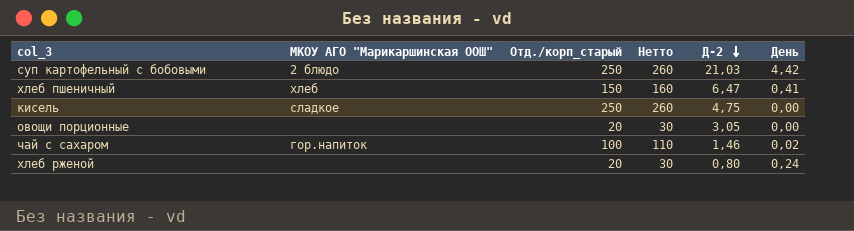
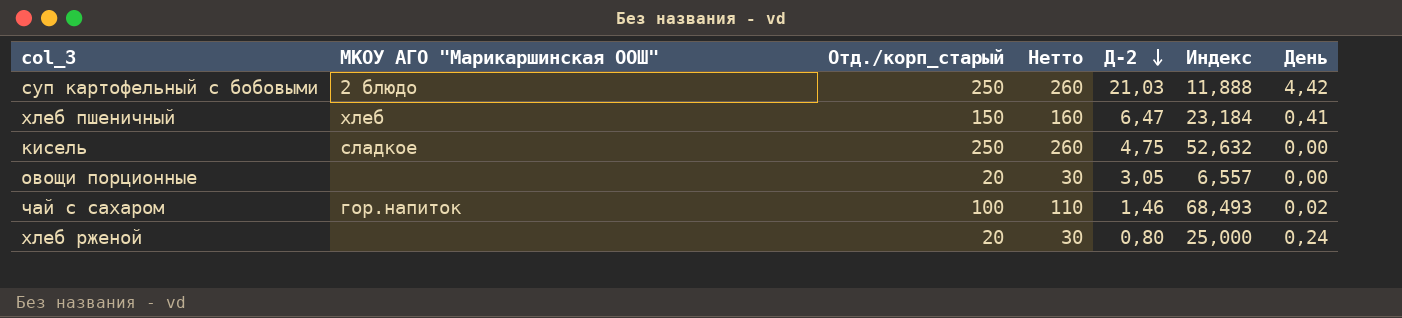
column Индекс | formula: none -> [Отд./корп_старый] / [Д-2]

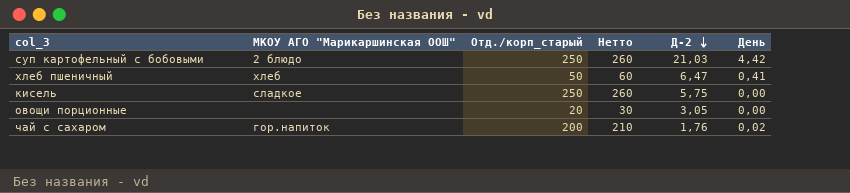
column Индекс | formula: [Отд./корп_старый] / [Д-2] -> none
row хлеб рженой: none | 20 | 30 | 0,80 | 25,000 | 0,24 -> none
хлеб пшеничный | Отд./корп_старый: 150 -> 50
хлеб пшеничный | Нетто: 160 -> 60
кисель | Д-2: 4,75 -> 5,75
чай с сахаром | Отд./корп_старый: 100 -> 200
чай с сахаром | Нетто: 110 -> 210
чай с сахаром | Д-2: 1,46 -> 1,76

